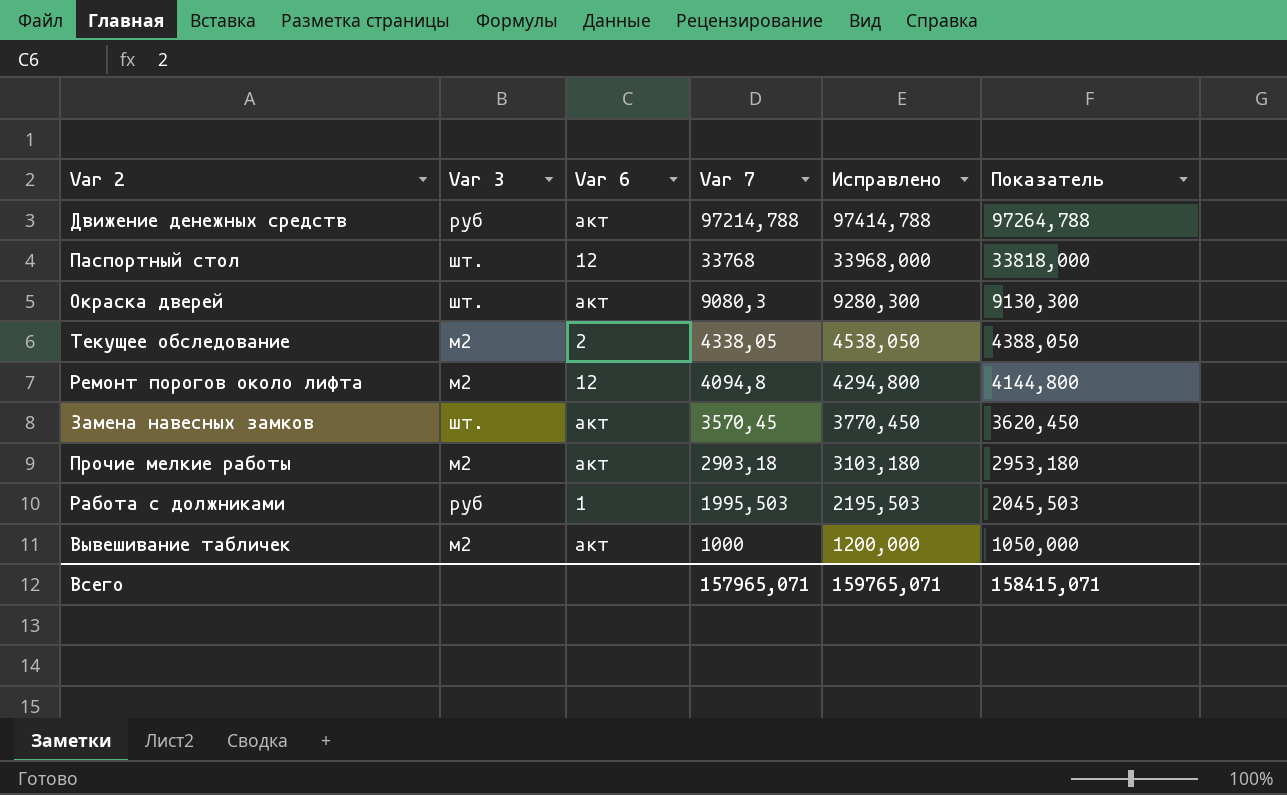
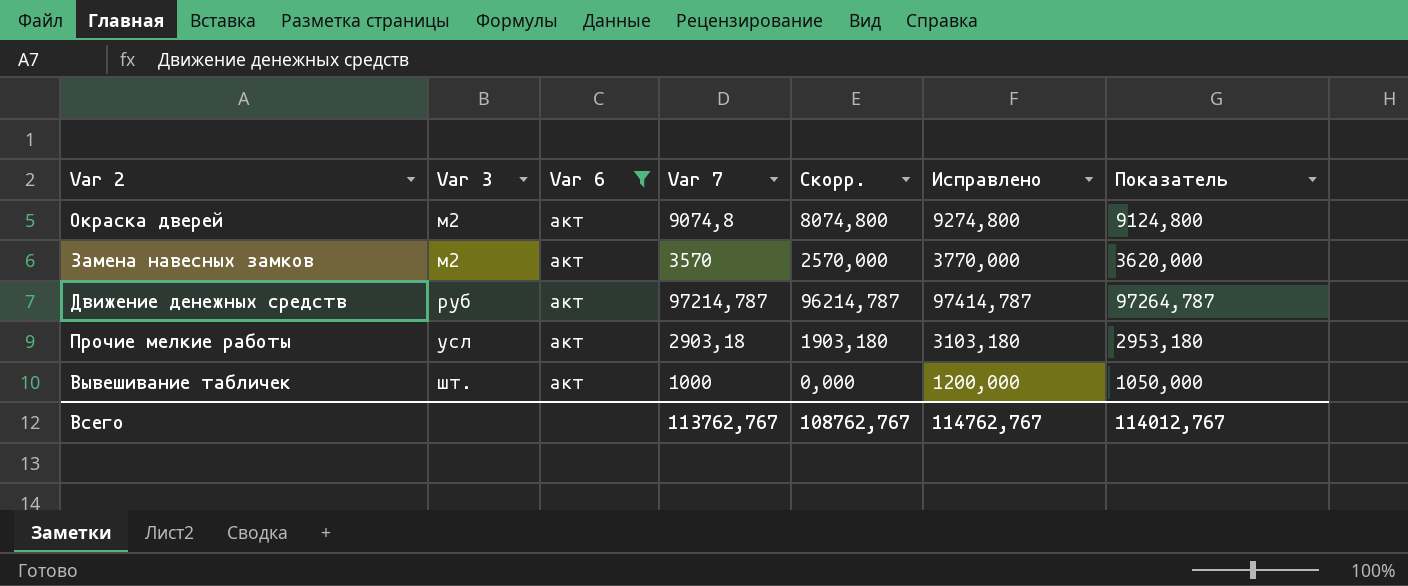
filter: none -> Var 6 = акт
row order: Var 7 descending -> Var 3 ascending
column Скорр. | formula: none -> [Var 7] - 1000
Окраска дверей | Var 3: шт. -> м2
Окраска дверей | Var 7: 9080,3 -> 9074,8
Окраска дверей | Исправлено: 9280,300 -> 9274,800
Окраска дверей | Показатель: 9130,300 -> 9124,800
Замена навесных замков | Var 3: шт. -> м2
Замена навесных замков | Var 7: 3570,45 -> 3570
Замена навесных замков | Исправлено: 3770,450 -> 3770,000
Замена навесных замков | Показатель: 3620,450 -> 3620,000
Движение денежных средств | Var 7: 97214,788 -> 97214,787
Движение денежных средств | Исправлено: 97414,788 -> 97414,787
Движение денежных средств | Показатель: 97264,788 -> 97264,787
Прочие мелкие работы | Var 3: м2 -> усл
Вывешивание табличек | Var 3: м2 -> шт.
Всего | Var 7: 157965,071 -> 113762,767
Всего | Исправлено: 159765,071 -> 114762,767
Всего | Показатель: 158415,071 -> 114012,767

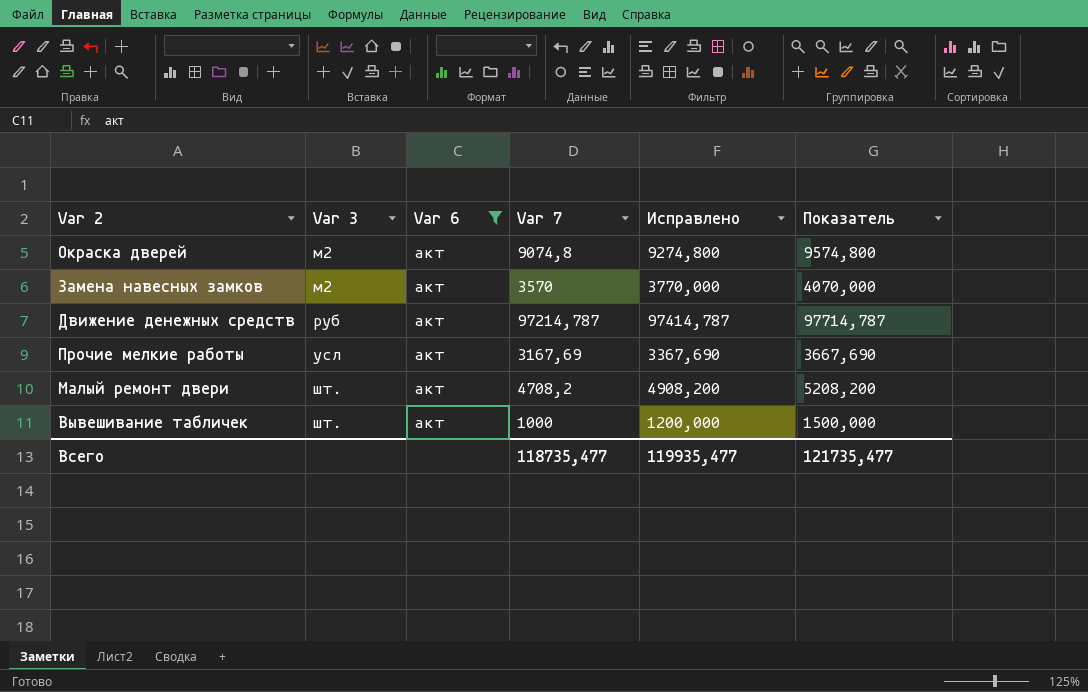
column Скорр. | formula: [Var 7] - 1000 -> none
column Показатель | formula: [Var 7] + 50 -> [Var 7] + 500
Прочие мелкие работы | Var 7: 2903,18 -> 3167,69
Прочие мелкие работы | Исправлено: 3103,180 -> 3367,690
row Малый ремонт двери: none -> шт. | акт | 4708,2 | 4908,200 | 5208,200
Всего | Var 7: 113762,767 -> 118735,477
Всего | Исправлено: 114762,767 -> 119935,477
Всего | Показатель: 114012,767 -> 121735,477

